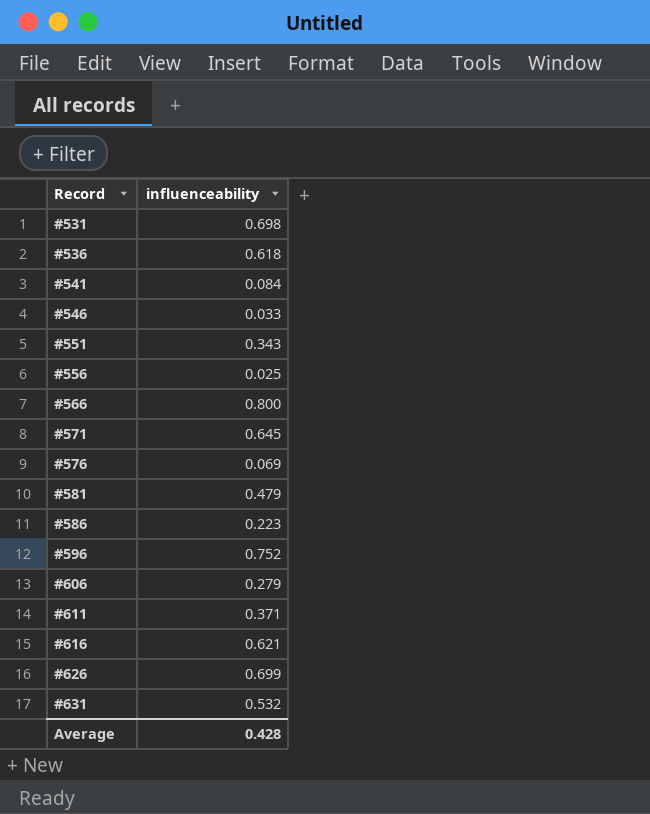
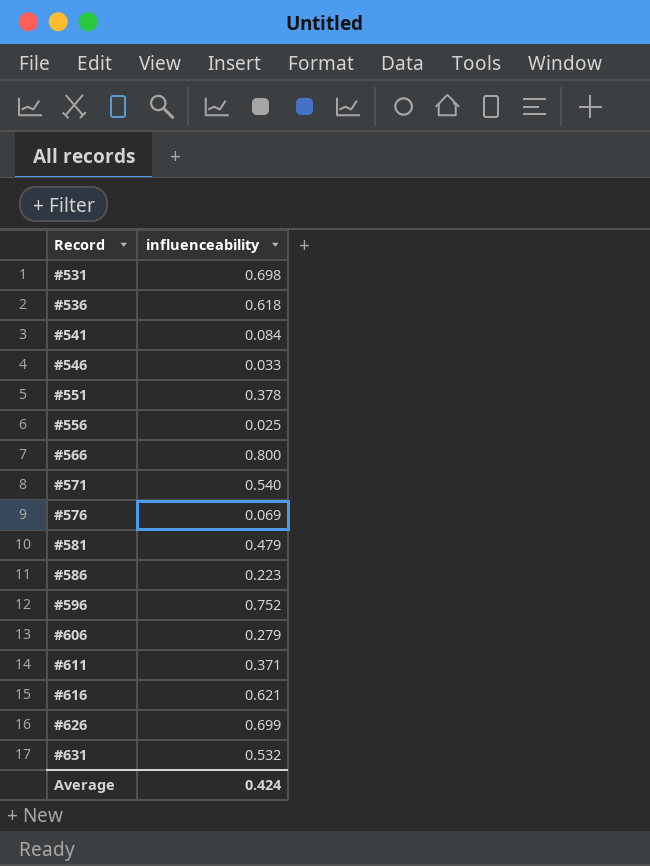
#551 | influenceability: 0.343 -> 0.378
#571 | influenceability: 0.645 -> 0.540
Average | influenceability: 0.428 -> 0.424

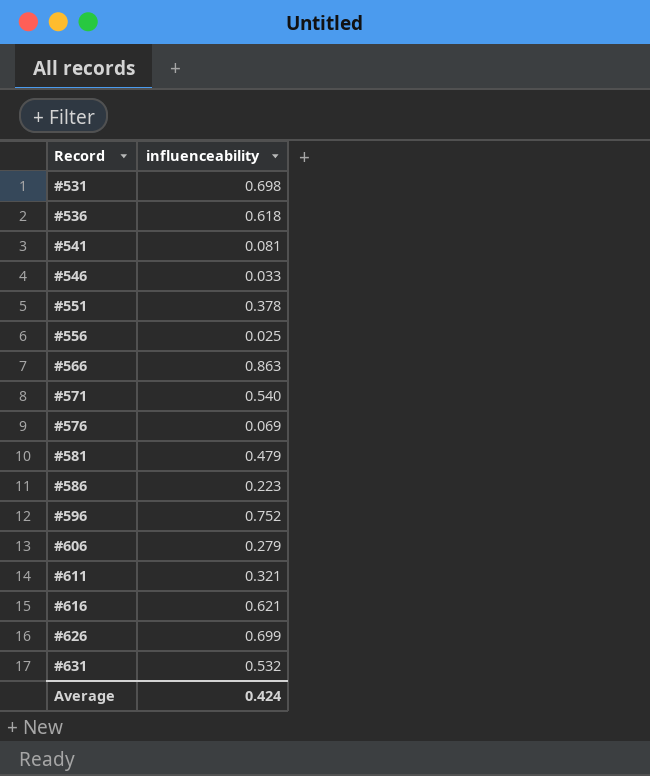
#541 | influenceability: 0.084 -> 0.081
#566 | influenceability: 0.800 -> 0.863
#611 | influenceability: 0.371 -> 0.321

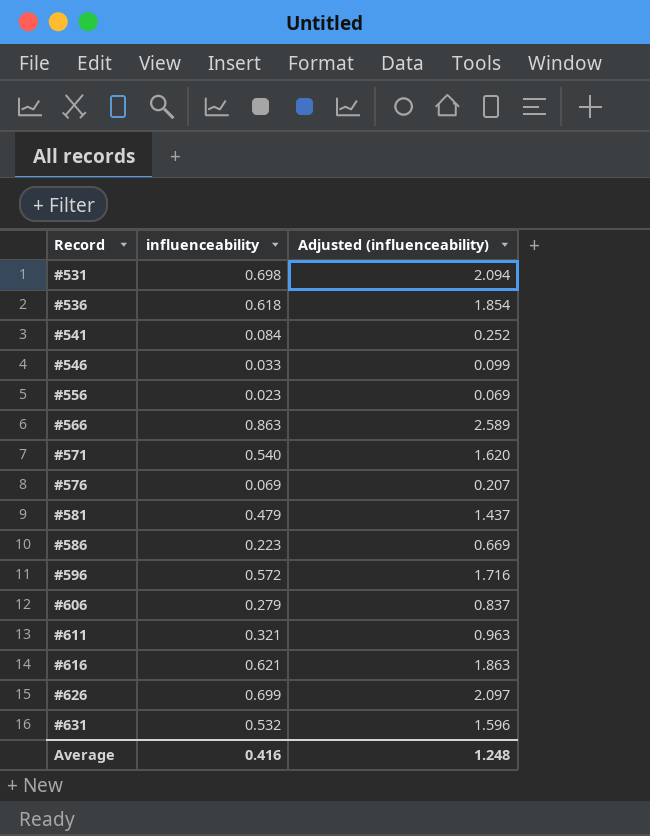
column Adjusted (influenceability) | formula: none -> [influenceability] * 3
row #551: 0.378 -> none
#541 | influenceability: 0.081 -> 0.084
#556 | influenceability: 0.025 -> 0.023
#596 | influenceability: 0.752 -> 0.572
Average | influenceability: 0.424 -> 0.416

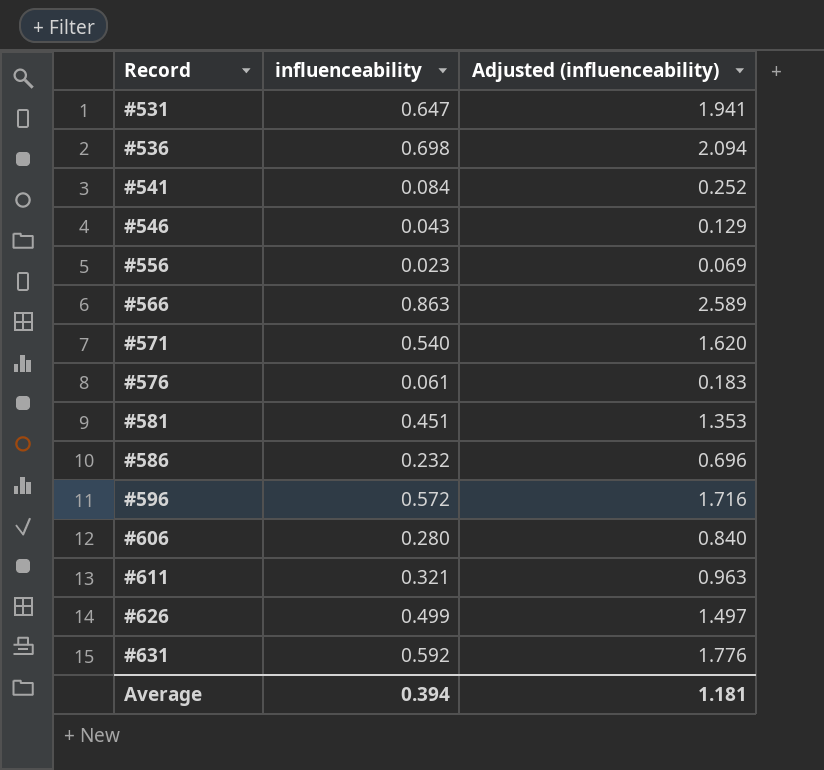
row #616: 0.621 | 1.863 -> none
#531 | influenceability: 0.698 -> 0.647
#531 | Adjusted (influenceability): 2.094 -> 1.941
#536 | influenceability: 0.618 -> 0.698
#536 | Adjusted (influenceability): 1.854 -> 2.094
#546 | influenceability: 0.033 -> 0.043
#546 | Adjusted (influenceability): 0.099 -> 0.129
#576 | influenceability: 0.069 -> 0.061
#576 | Adjusted (influenceability): 0.207 -> 0.183
#581 | influenceability: 0.479 -> 0.451
#581 | Adjusted (influenceability): 1.437 -> 1.353
#586 | influenceability: 0.223 -> 0.232
#586 | Adjusted (influenceability): 0.669 -> 0.696
#606 | influenceability: 0.279 -> 0.280
#606 | Adjusted (influenceability): 0.837 -> 0.840
#626 | influenceability: 0.699 -> 0.499
#626 | Adjusted (influenceability): 2.097 -> 1.497
#631 | influenceability: 0.532 -> 0.592
#631 | Adjusted (influenceability): 1.596 -> 1.776
Average | influenceability: 0.416 -> 0.394
Average | Adjusted (influenceability): 1.248 -> 1.181

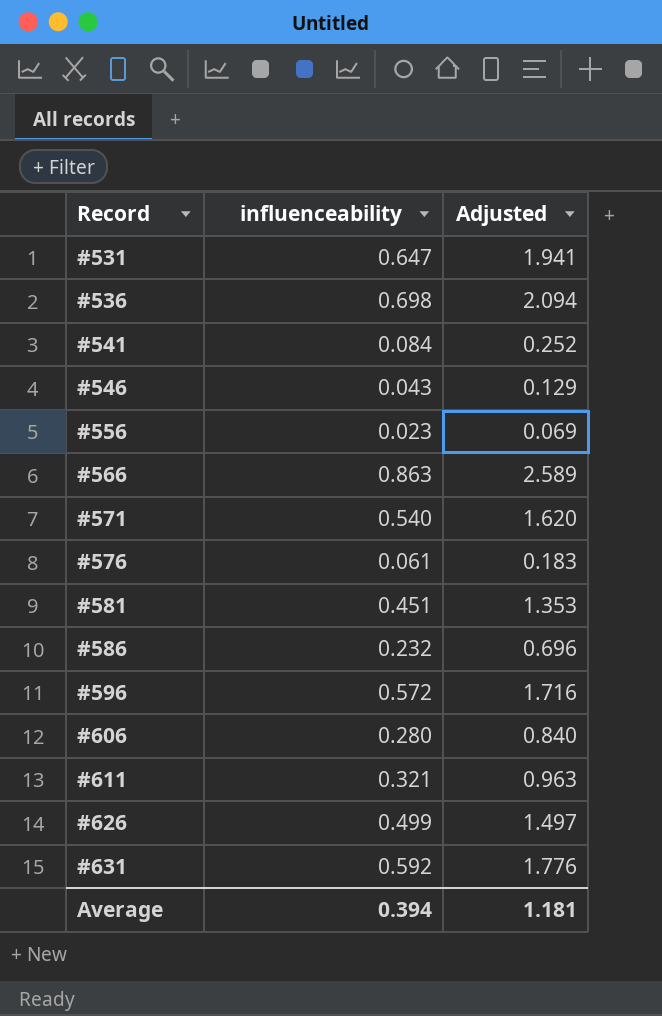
column name: Adjusted (influenceability) -> Adjusted

